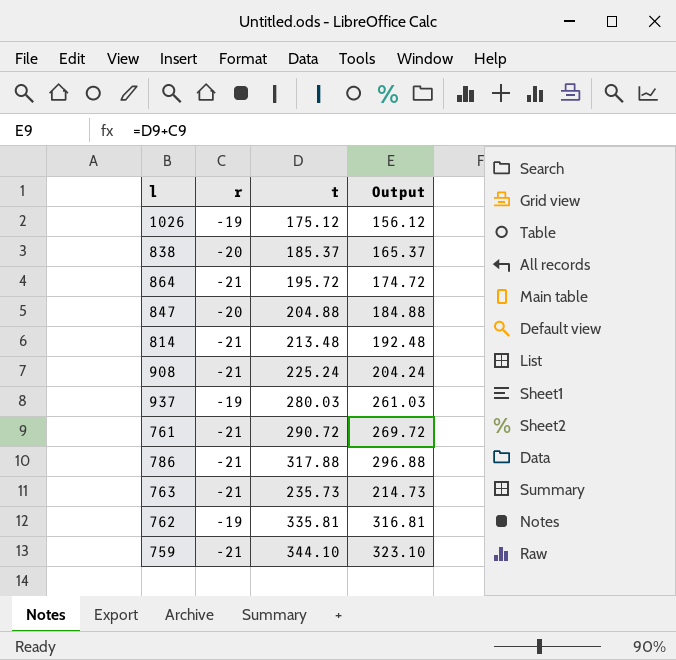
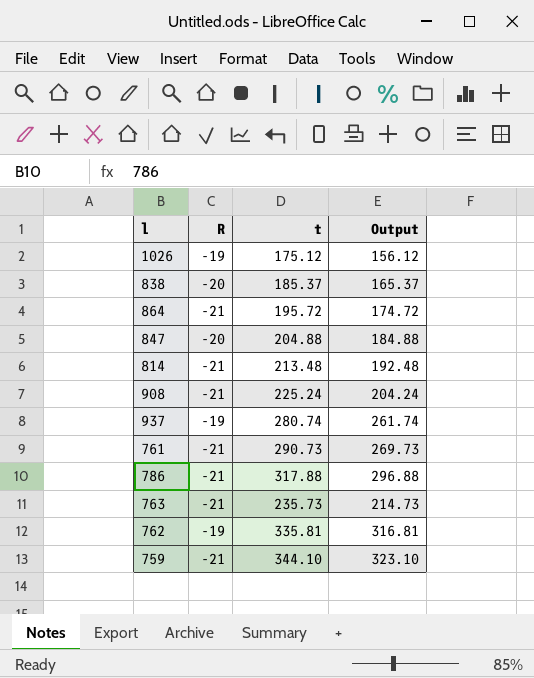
column name: r -> R
937 | t: 280.03 -> 280.74
937 | Output: 261.03 -> 261.74
761 | t: 290.72 -> 290.73
761 | Output: 269.72 -> 269.73

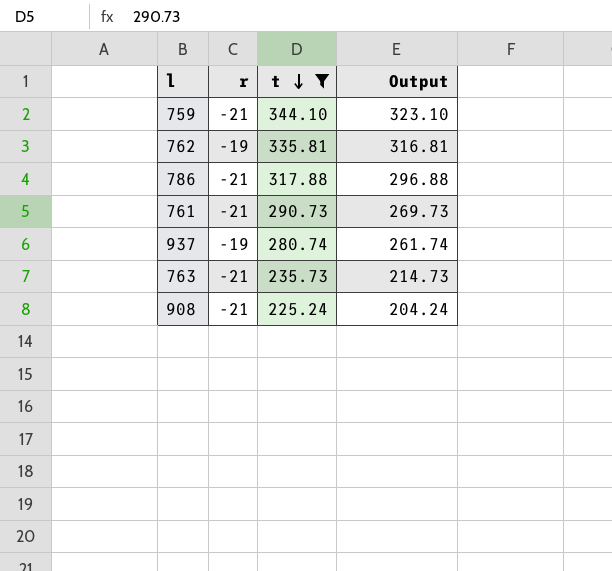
filter: none -> t >= 225.24
row order: none -> t descending
column name: R -> r

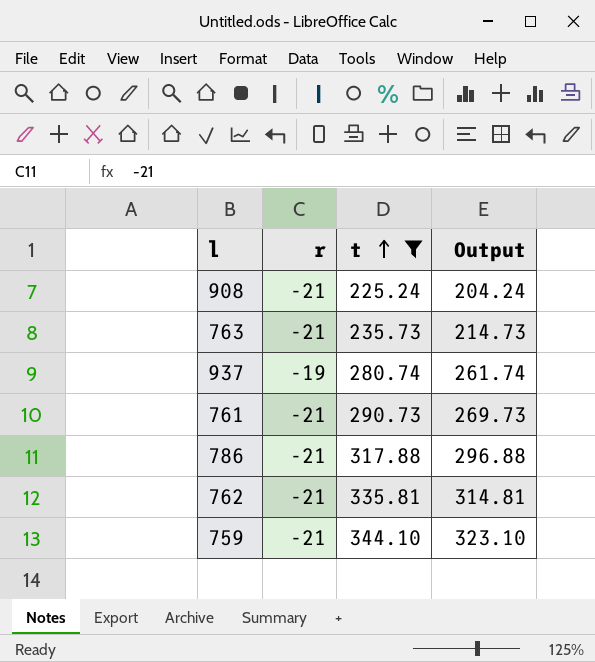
row order: t descending -> t ascending
762 | r: -19 -> -21
762 | Output: 316.81 -> 314.81

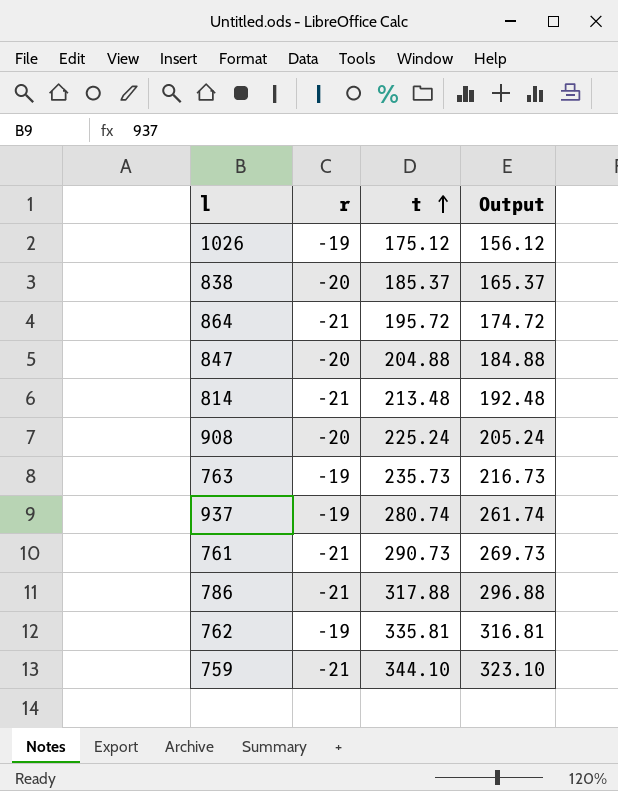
filter: t >= 225.24 -> none
908 | r: -21 -> -20
908 | Output: 204.24 -> 205.24
763 | r: -21 -> -19
763 | Output: 214.73 -> 216.73
762 | r: -21 -> -19
762 | Output: 314.81 -> 316.81

